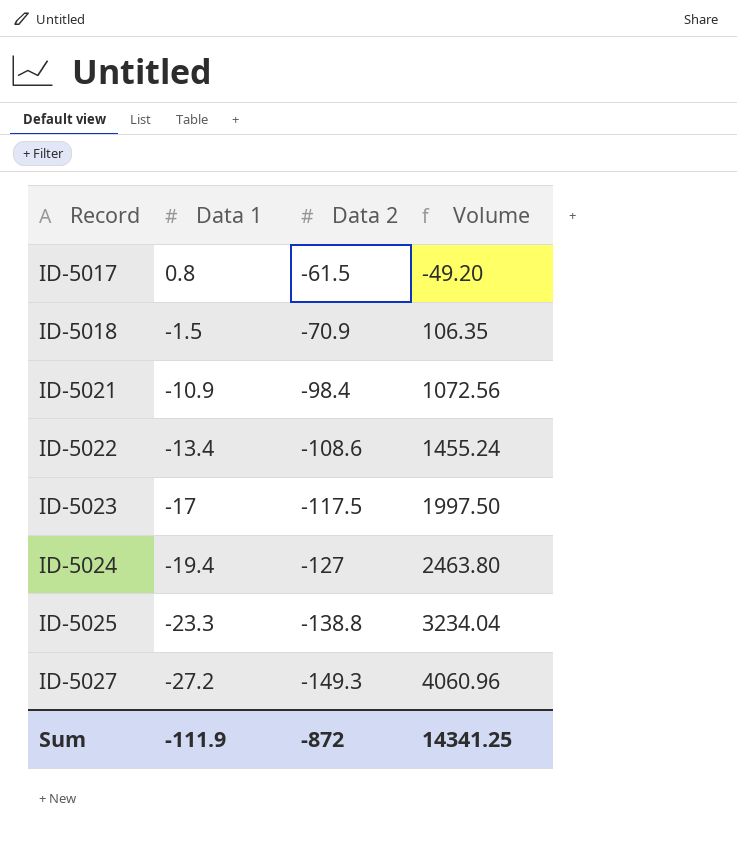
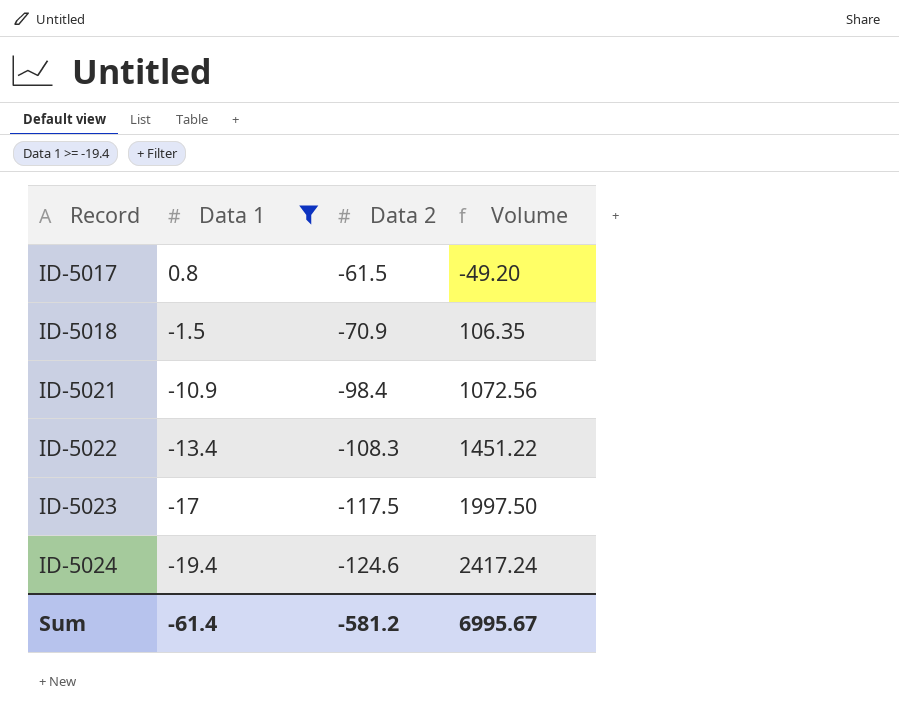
filter: none -> Data 1 >= -19.4
ID-5022 | Data 2: -108.6 -> -108.3
ID-5022 | Volume: 1455.24 -> 1451.22
ID-5024 | Data 2: -127 -> -124.6
ID-5024 | Volume: 2463.80 -> 2417.24
Sum | Data 1: -111.9 -> -61.4
Sum | Data 2: -872 -> -581.2
Sum | Volume: 14341.25 -> 6995.67

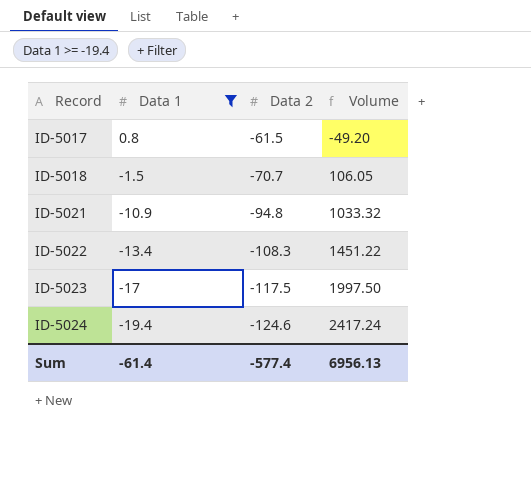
ID-5018 | Data 2: -70.9 -> -70.7
ID-5018 | Volume: 106.35 -> 106.05
ID-5021 | Data 2: -98.4 -> -94.8
ID-5021 | Volume: 1072.56 -> 1033.32
Sum | Data 2: -581.2 -> -577.4
Sum | Volume: 6995.67 -> 6956.13

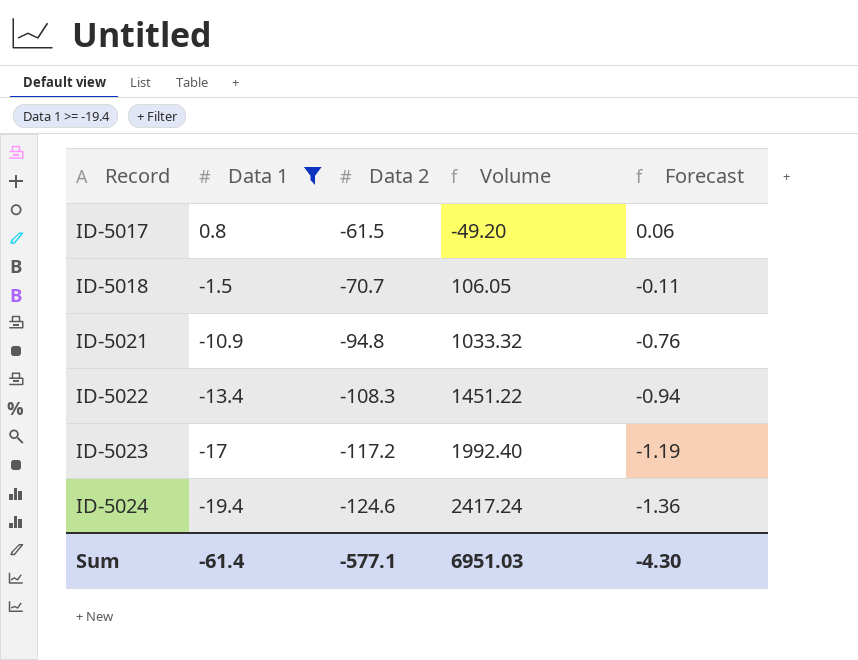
column Forecast | formula: none -> [Data 1] * 0.07
ID-5023 | Data 2: -117.5 -> -117.2
ID-5023 | Volume: 1997.50 -> 1992.40
Sum | Data 2: -577.4 -> -577.1
Sum | Volume: 6956.13 -> 6951.03

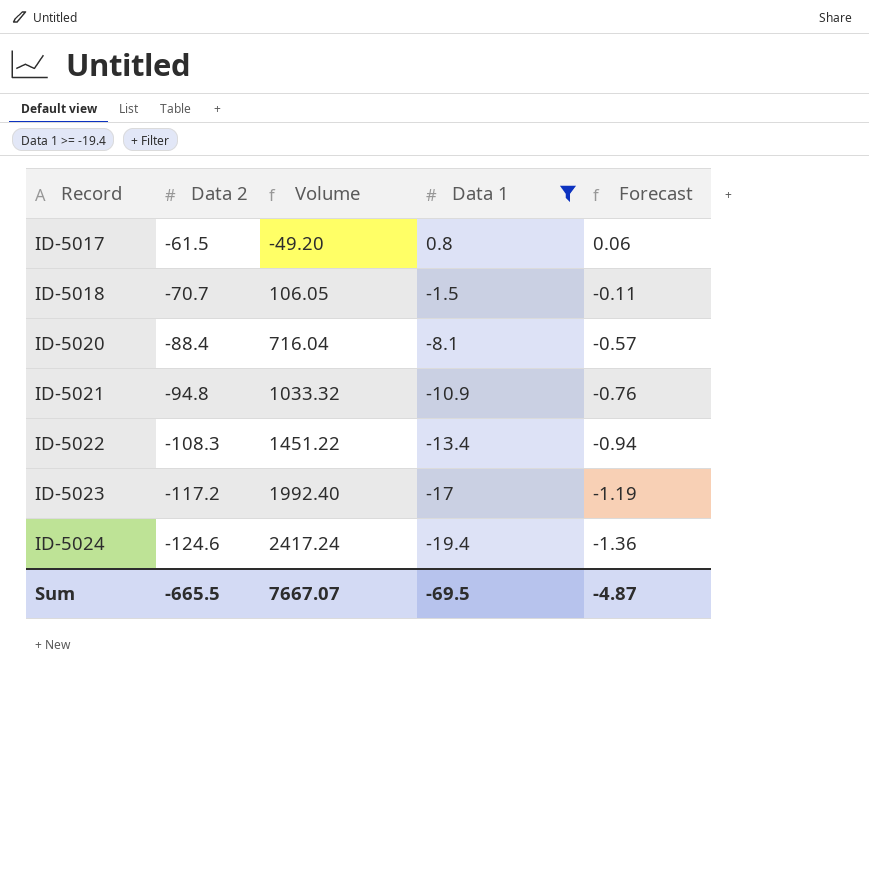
column Data 1 | position: 2 -> 4
row ID-5020: none -> -88.4 | 716.04 | -8.1 | -0.57
Sum | Data 2: -577.1 -> -665.5
Sum | Volume: 6951.03 -> 7667.07
Sum | Data 1: -61.4 -> -69.5
Sum | Forecast: -4.30 -> -4.87

